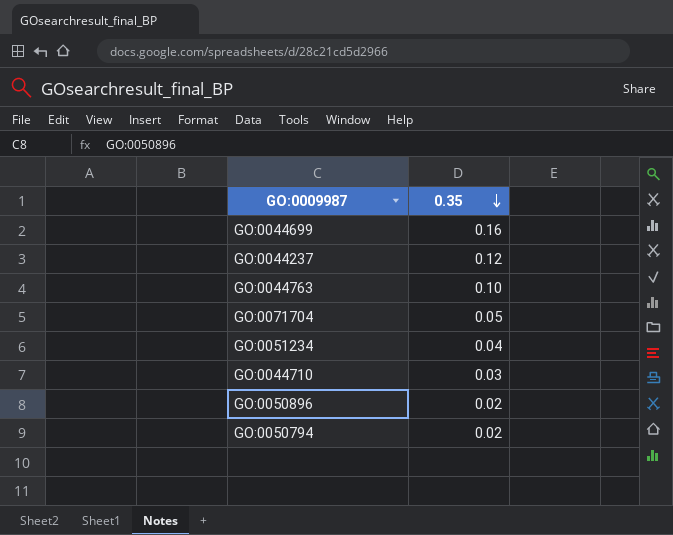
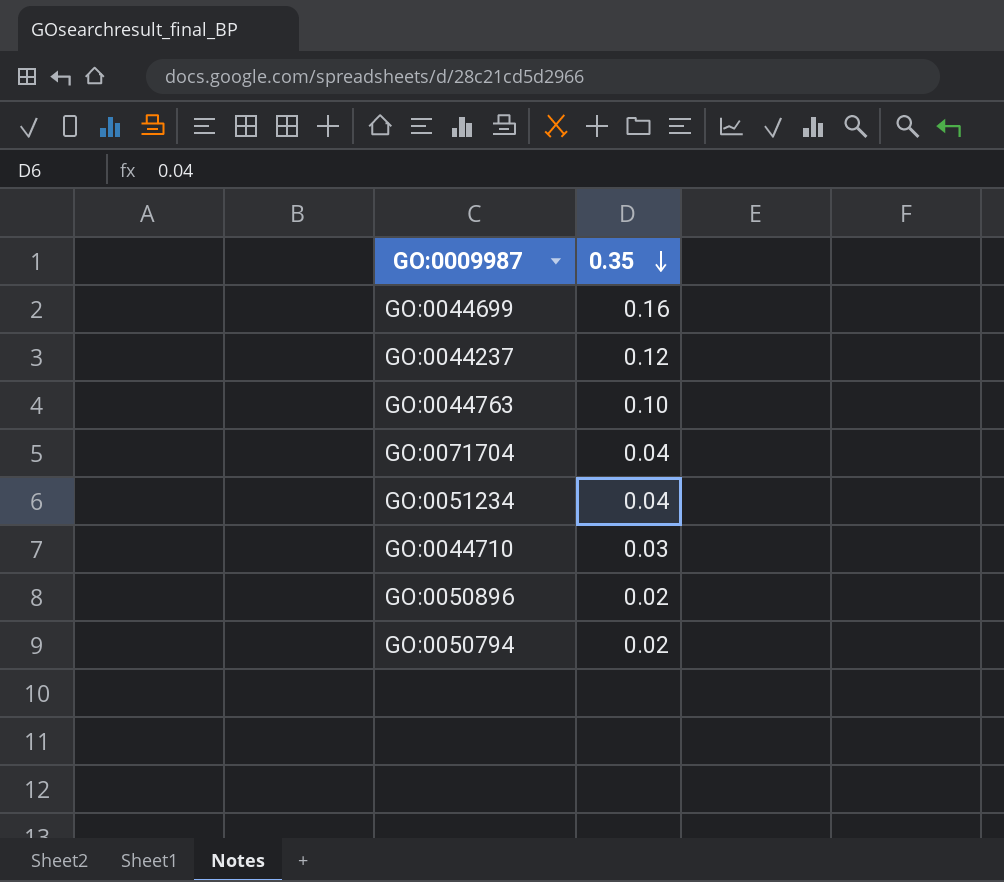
GO:0071704 | 0.35: 0.05 -> 0.04

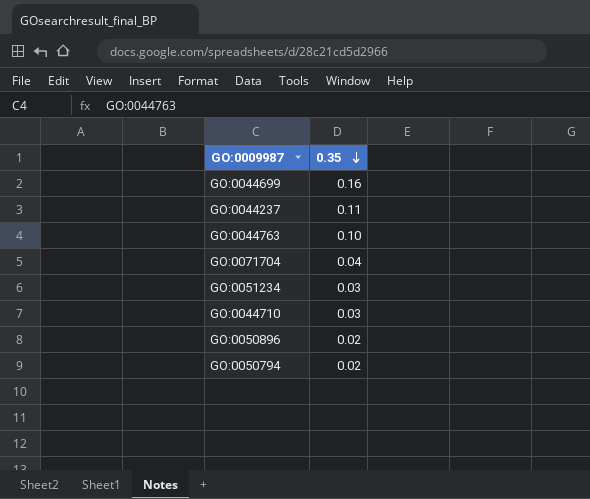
GO:0044237 | 0.35: 0.12 -> 0.11
GO:0051234 | 0.35: 0.04 -> 0.03

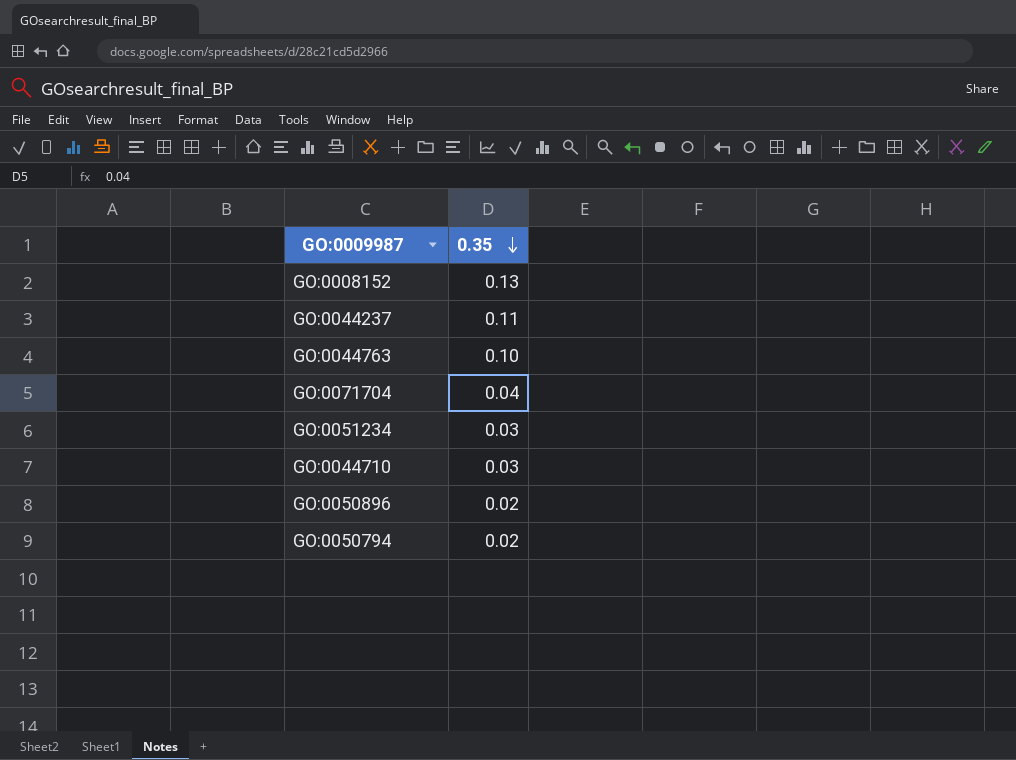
row GO:0044699: 0.16 -> none
row GO:0008152: none -> 0.13

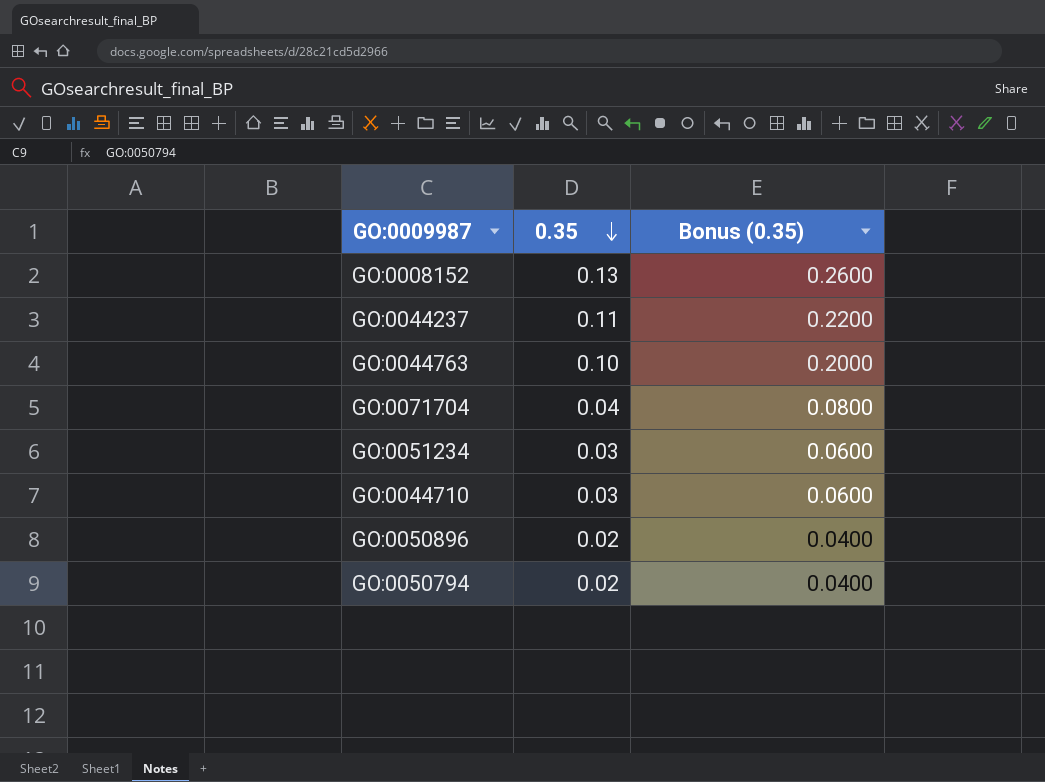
column Bonus (0.35) | formula: none -> [0.35] * 2

